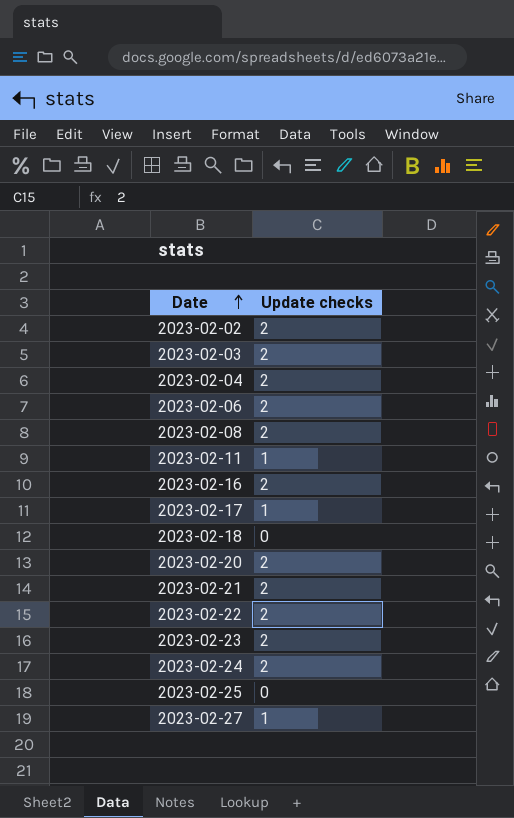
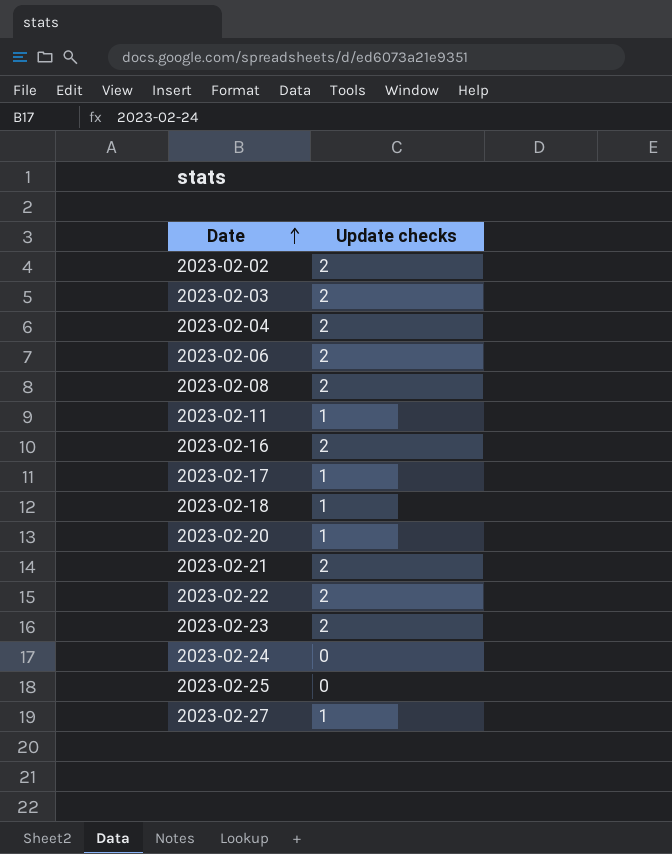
2023-02-18 | Update checks: 0 -> 1
2023-02-20 | Update checks: 2 -> 1
2023-02-24 | Update checks: 2 -> 0

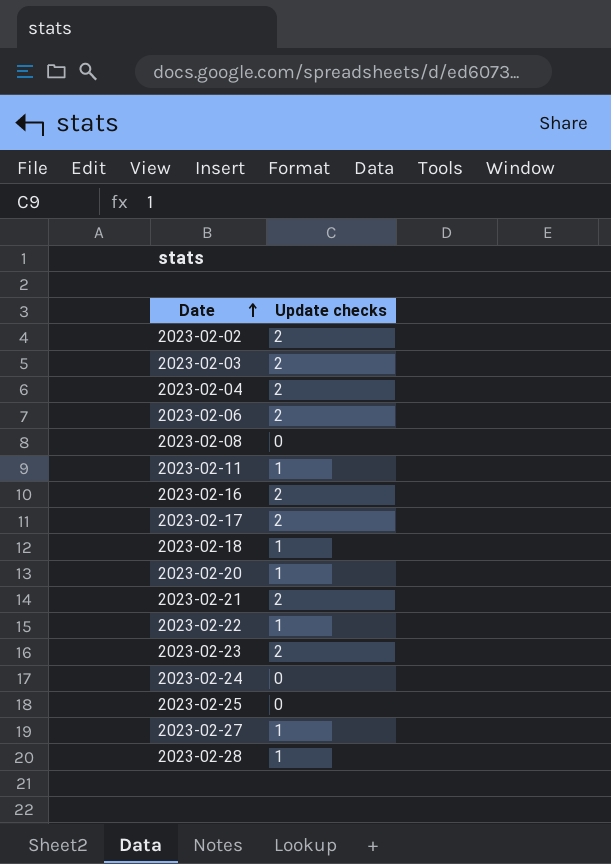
2023-02-08 | Update checks: 2 -> 0
2023-02-17 | Update checks: 1 -> 2
2023-02-22 | Update checks: 2 -> 1
row 2023-02-28: none -> 1

